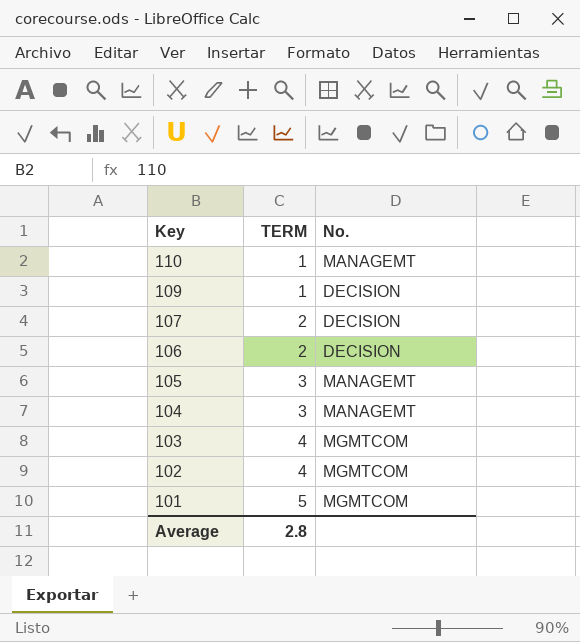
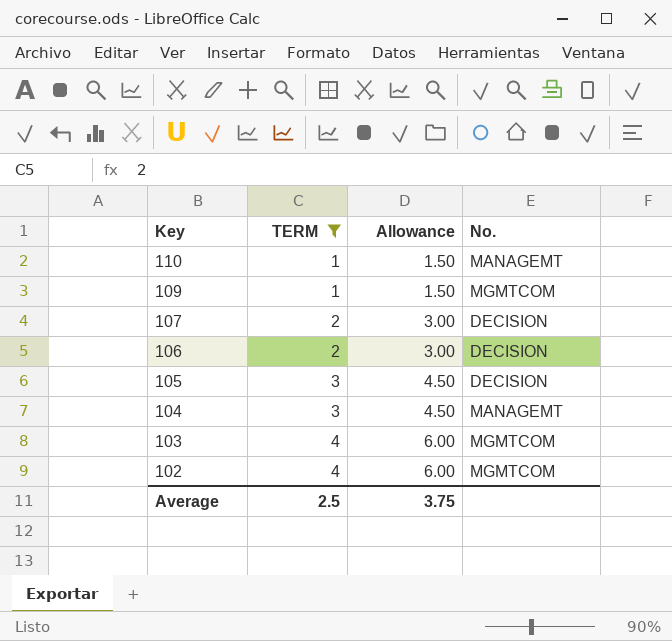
filter: none -> TERM != 5
column Allowance | formula: none -> [TERM] * 1.5
109 | No.: DECISION -> MGMTCOM
105 | No.: MANAGEMT -> DECISION
Average | TERM: 2.8 -> 2.5

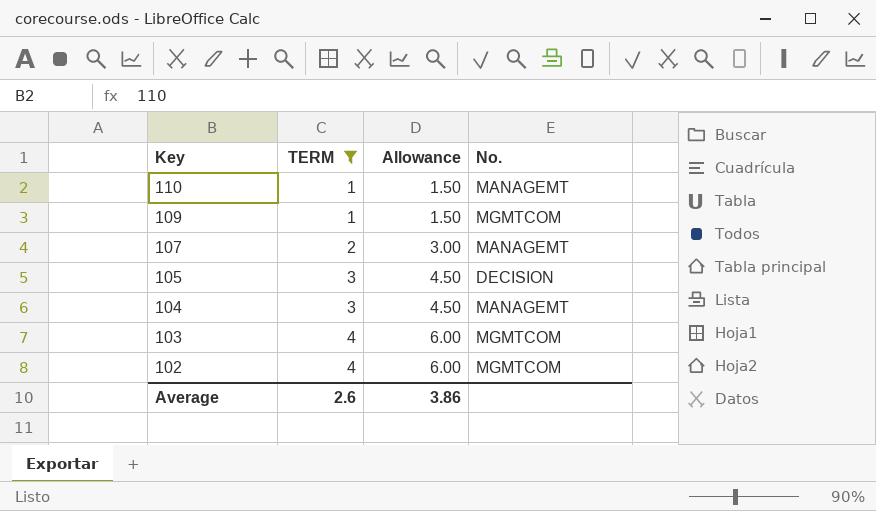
row 106: 2 | 3.00 | DECISION -> none
107 | No.: DECISION -> MANAGEMT
Average | TERM: 2.5 -> 2.6
Average | Allowance: 3.75 -> 3.86

